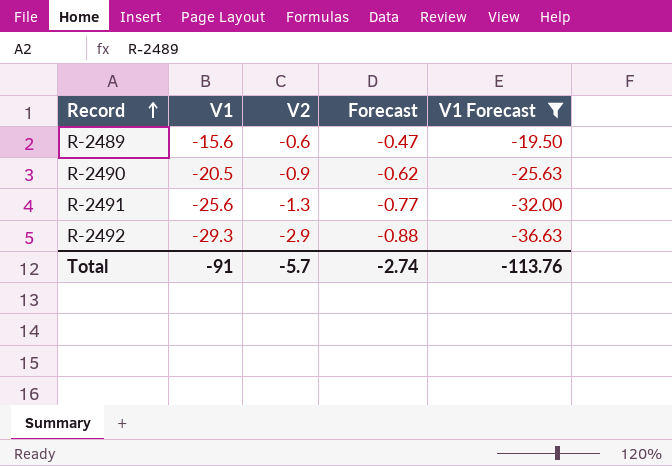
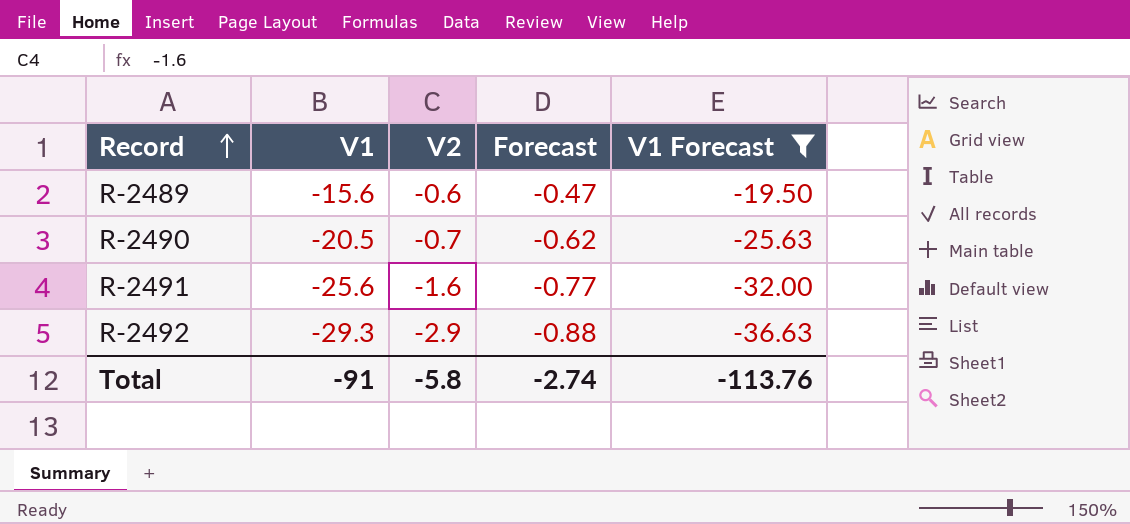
R-2490 | V2: -0.9 -> -0.7
R-2491 | V2: -1.3 -> -1.6
Total | V2: -5.7 -> -5.8

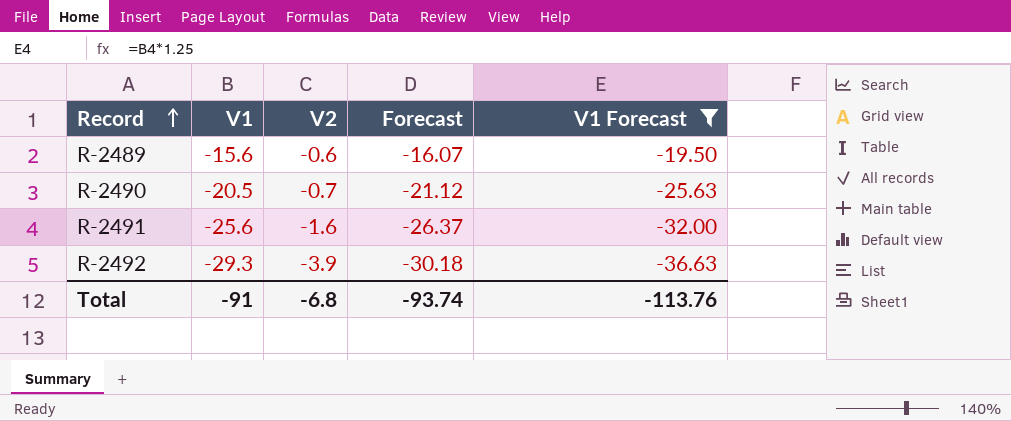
column Forecast | formula: [V1] * 0.03 -> [V1] * 1.03
R-2492 | V2: -2.9 -> -3.9
Total | V2: -5.8 -> -6.8
Total | Forecast: -2.74 -> -93.74

